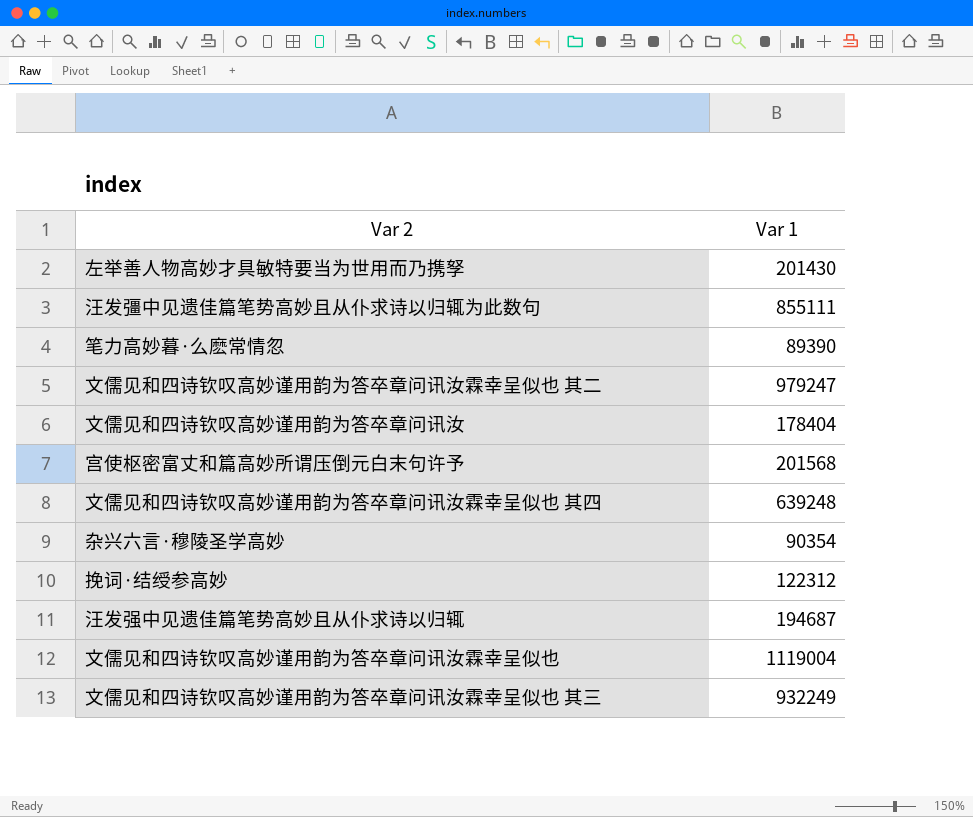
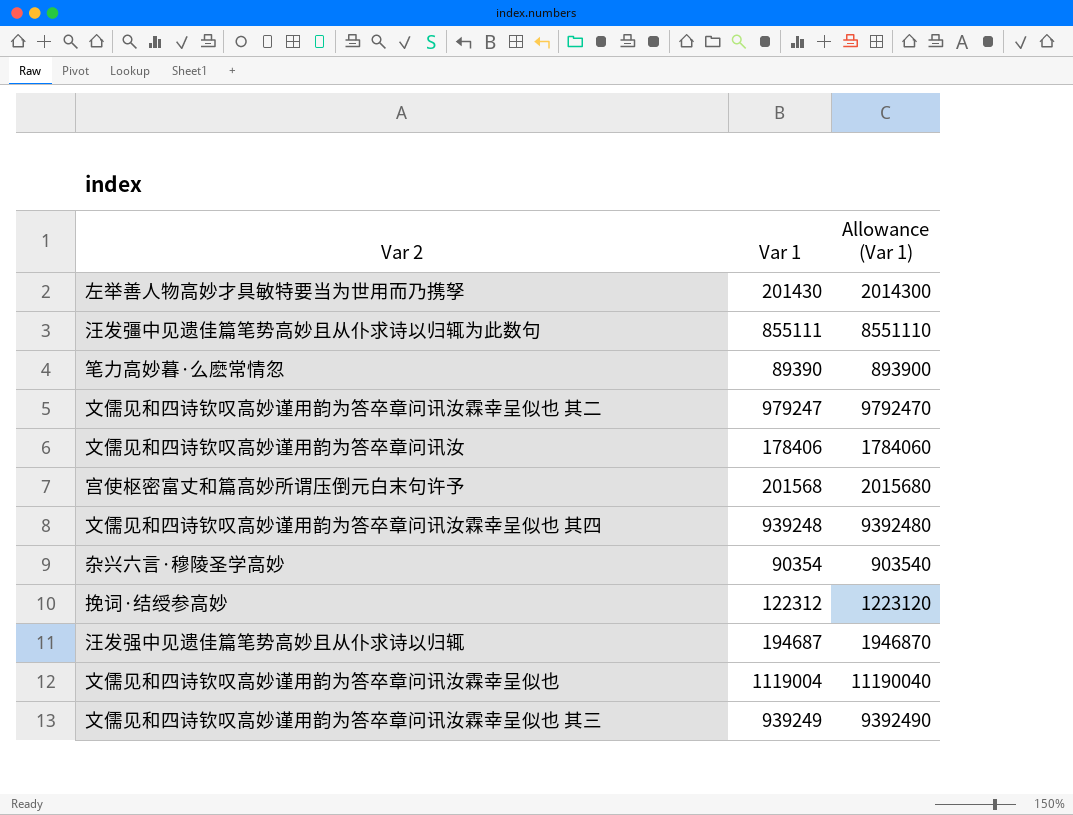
column Allowance (Var 1) | formula: none -> [Var 1] * 10
文儒见和四诗钦叹高妙谨用韵为答卒章问讯汝 | Var 1: 178404 -> 178406
文儒见和四诗钦叹高妙谨用韵为答卒章问讯汝霖幸呈似也 其四 | Var 1: 639248 -> 939248
文儒见和四诗钦叹高妙谨用韵为答卒章问讯汝霖幸呈似也 其三 | Var 1: 932249 -> 939249

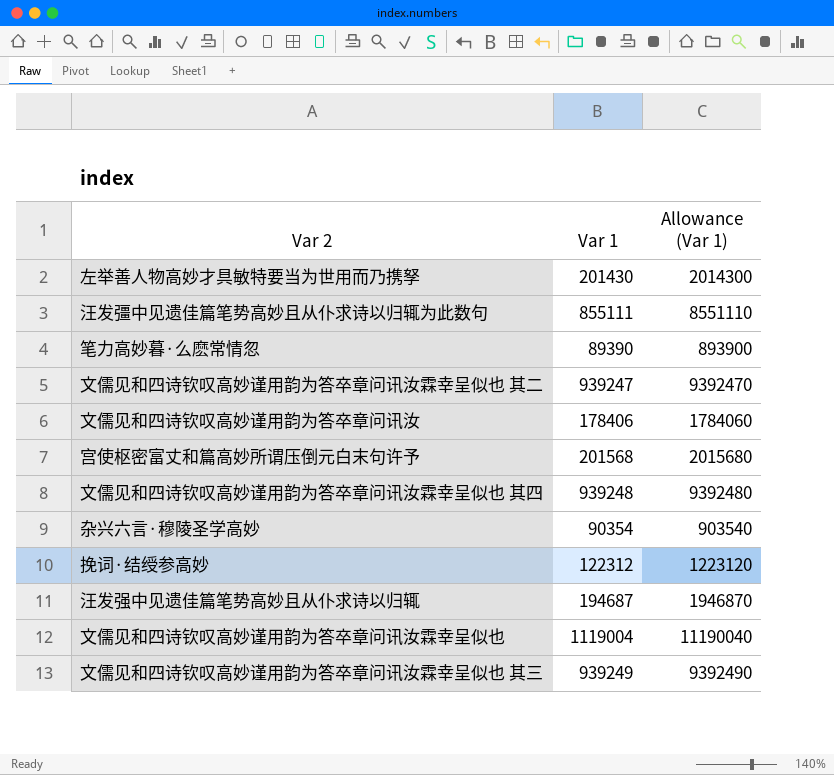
文儒见和四诗钦叹高妙谨用韵为答卒章问讯汝霖幸呈似也 其二 | Var 1: 979247 -> 939247
文儒见和四诗钦叹高妙谨用韵为答卒章问讯汝霖幸呈似也 其二 | Allowance (Var 1): 9792470 -> 9392470

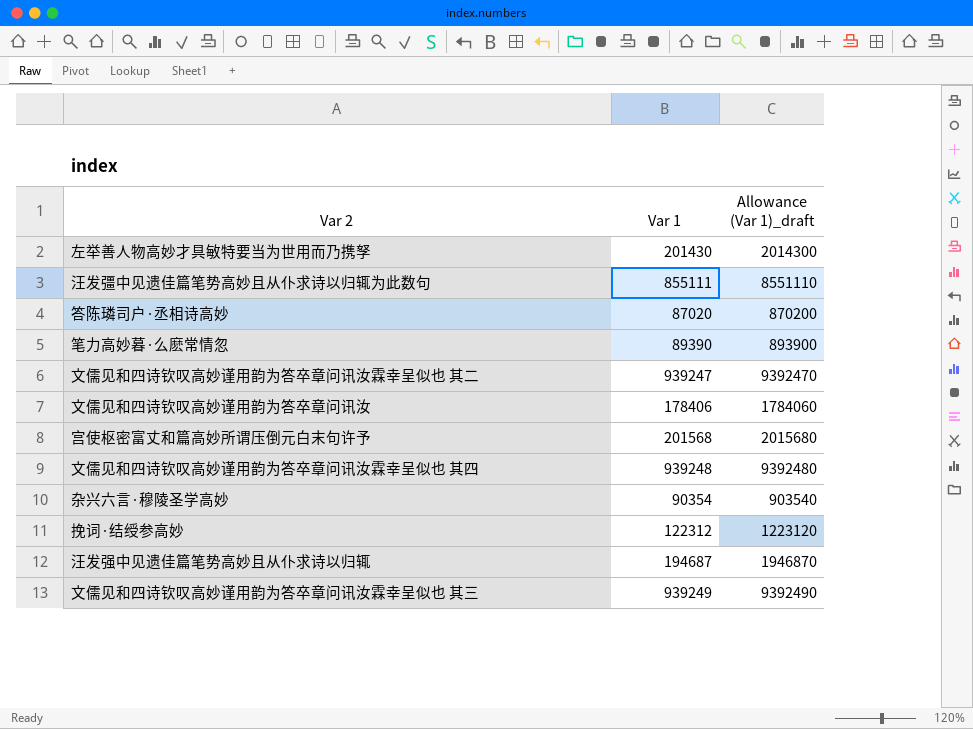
column name: Allowance (Var 1) -> Allowance (Var 1)_draft
row 文儒见和四诗钦叹高妙谨用韵为答卒章问讯汝霖幸呈似也: 1119004 | 11190040 -> none
row 答陈璘司户·丞相诗高妙: none -> 87020 | 870200

